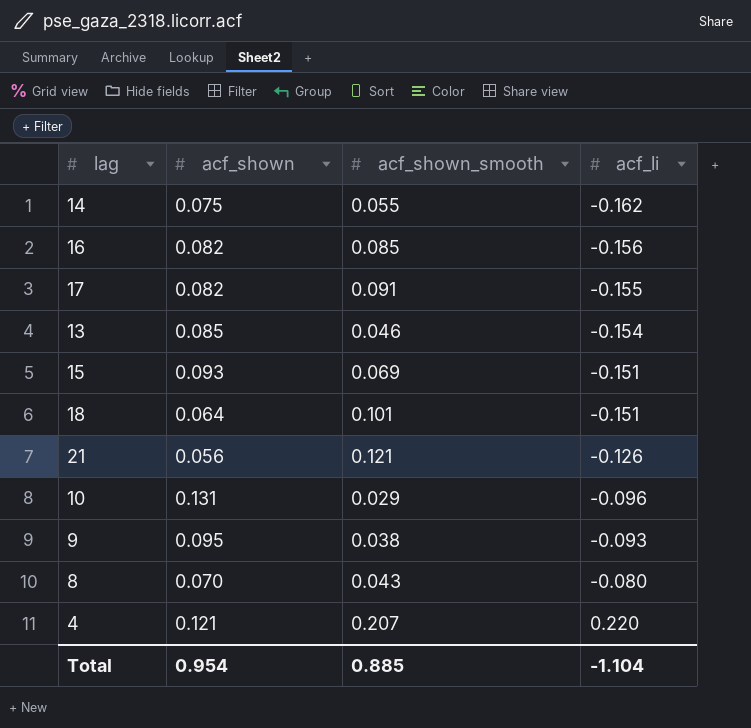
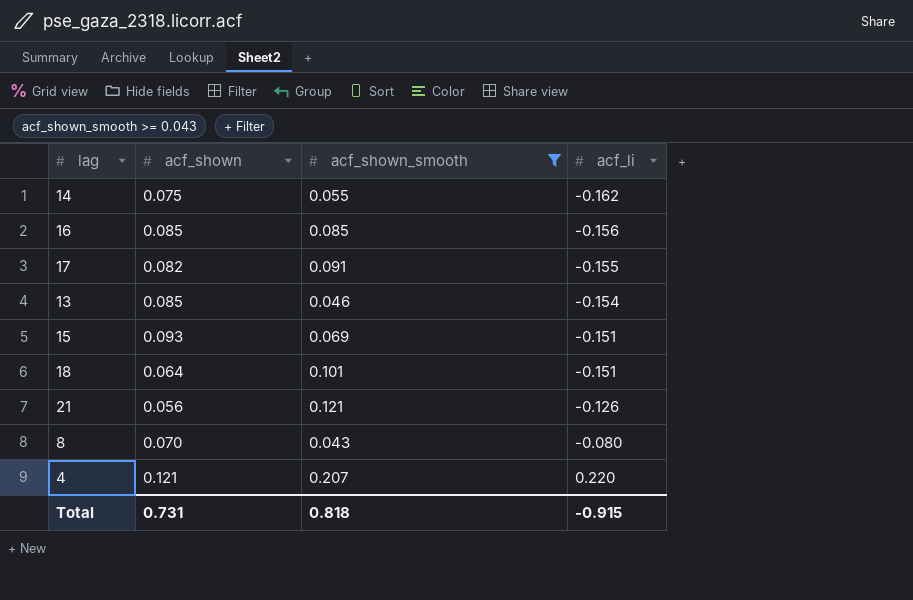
filter: none -> acf_shown_smooth >= 0.043
16 | acf_shown: 0.082 -> 0.085
Total | acf_shown: 0.954 -> 0.731
Total | acf_shown_smooth: 0.885 -> 0.818
Total | acf_li: -1.104 -> -0.915

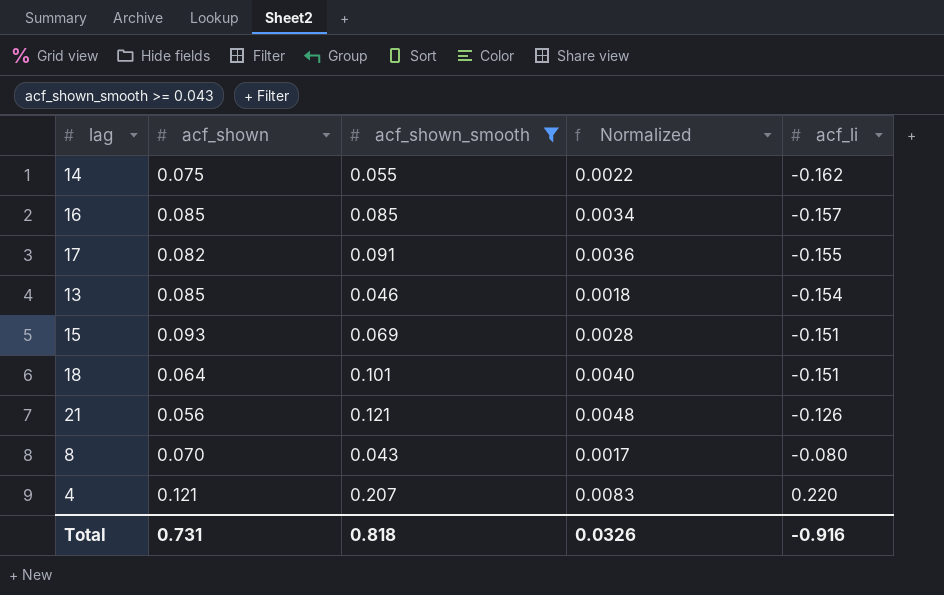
column Normalized | formula: none -> [acf_shown_smooth] * 0.04
16 | acf_li: -0.156 -> -0.157
Total | acf_li: -0.915 -> -0.916

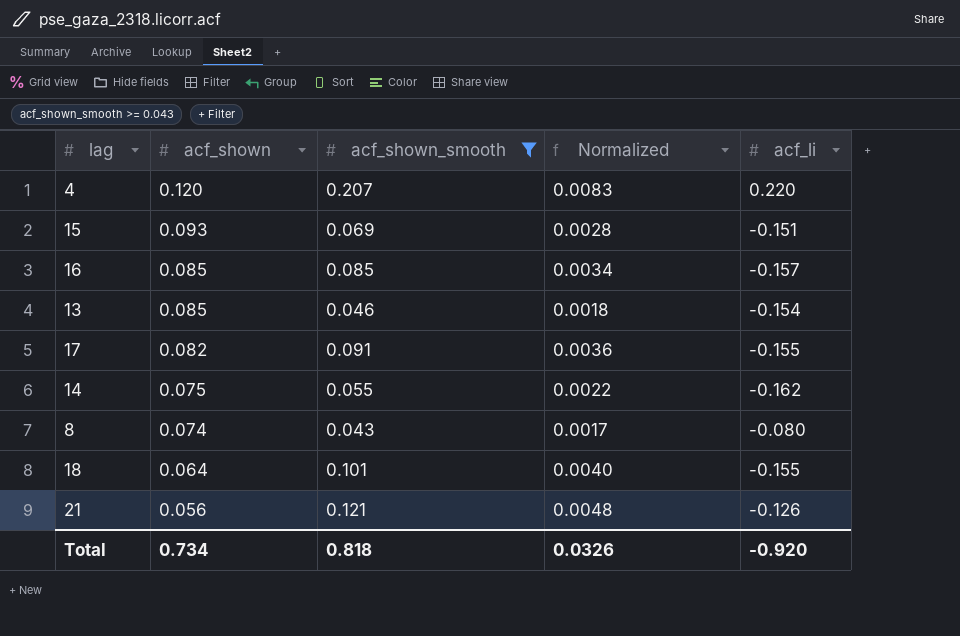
row order: acf_li ascending -> acf_shown descending
4 | acf_shown: 0.121 -> 0.120
8 | acf_shown: 0.070 -> 0.074
18 | acf_li: -0.151 -> -0.155
Total | acf_shown: 0.731 -> 0.734
Total | acf_li: -0.916 -> -0.920

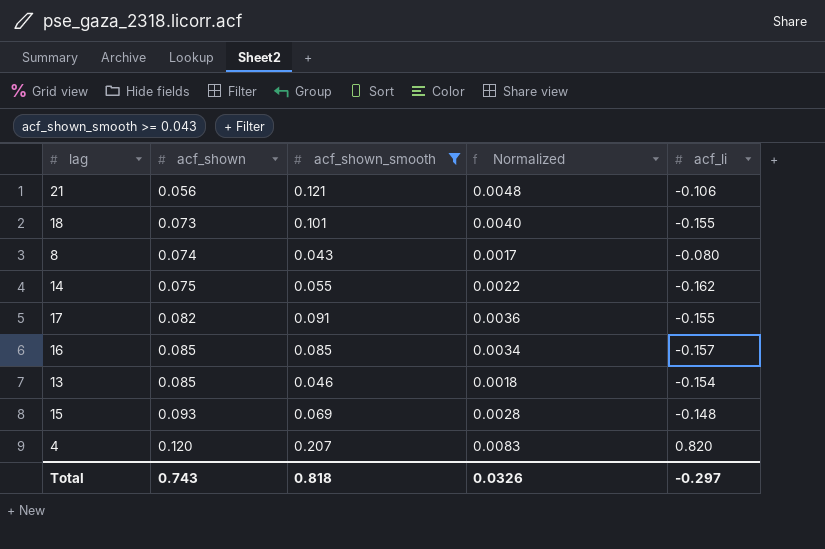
row order: acf_shown descending -> acf_shown ascending
21 | acf_li: -0.126 -> -0.106
18 | acf_shown: 0.064 -> 0.073
15 | acf_li: -0.151 -> -0.148
4 | acf_li: 0.220 -> 0.820
Total | acf_shown: 0.734 -> 0.743
Total | acf_li: -0.920 -> -0.297

